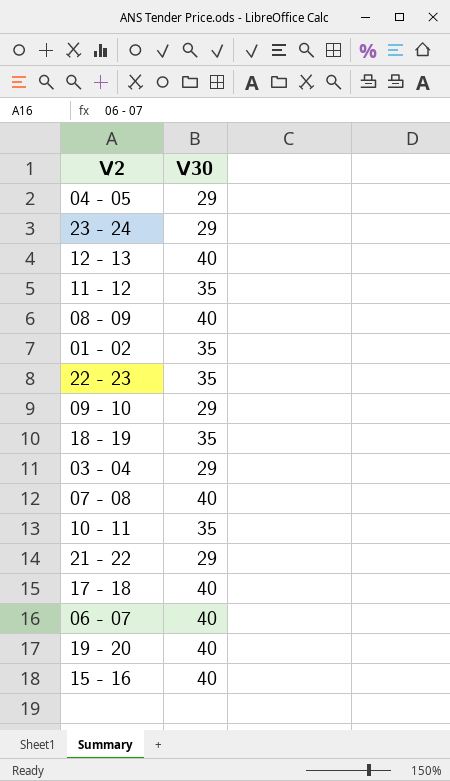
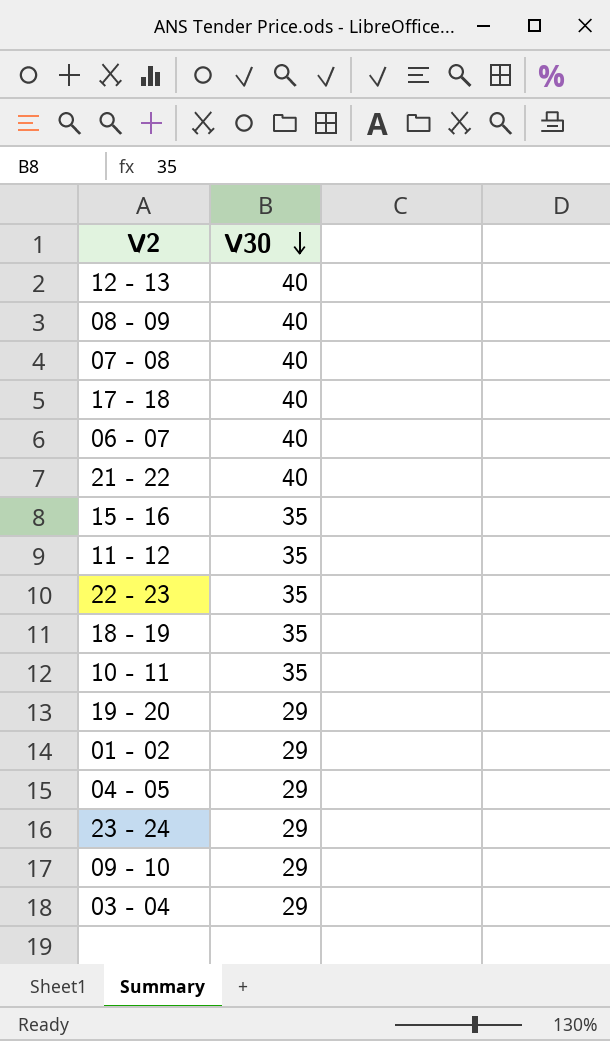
row order: none -> V30 descending
21 - 22 | V30: 29 -> 40
15 - 16 | V30: 40 -> 35
19 - 20 | V30: 40 -> 29
01 - 02 | V30: 35 -> 29

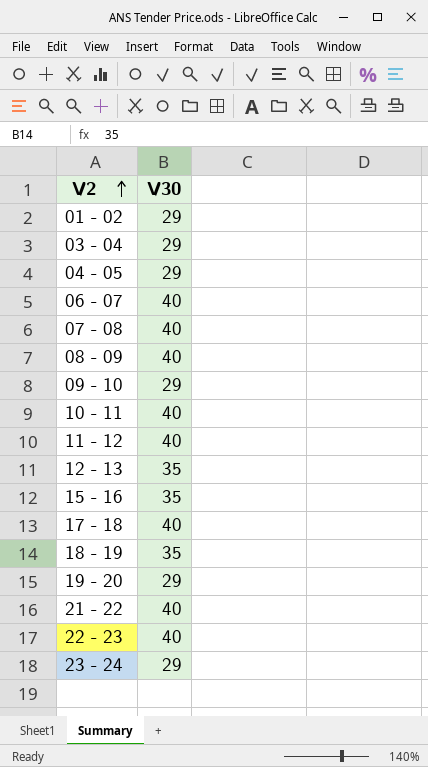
row order: V30 descending -> V2 ascending
10 - 11 | V30: 35 -> 40
11 - 12 | V30: 35 -> 40
12 - 13 | V30: 40 -> 35
22 - 23 | V30: 35 -> 40

